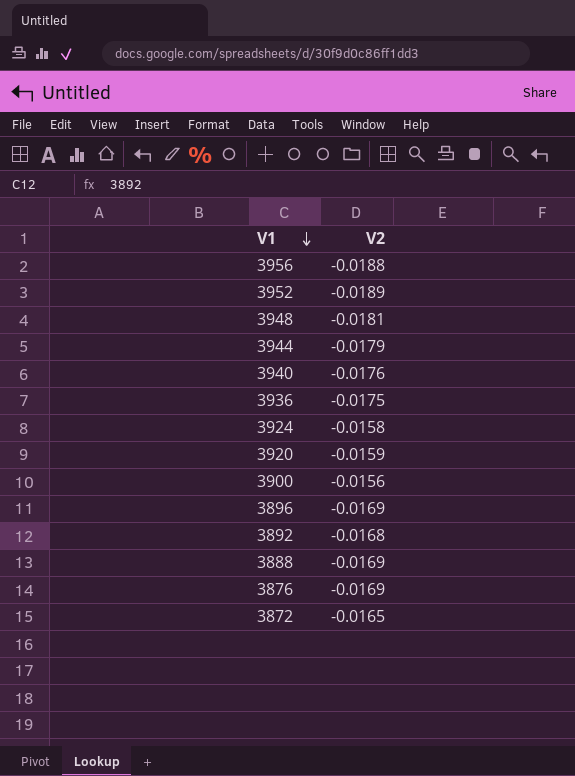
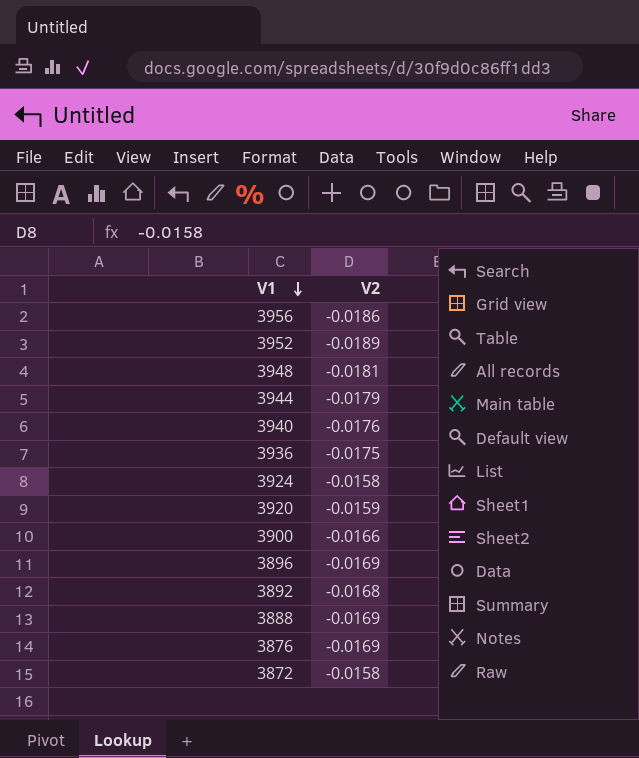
3956 | V2: -0.0188 -> -0.0186
3900 | V2: -0.0156 -> -0.0166
3872 | V2: -0.0165 -> -0.0158

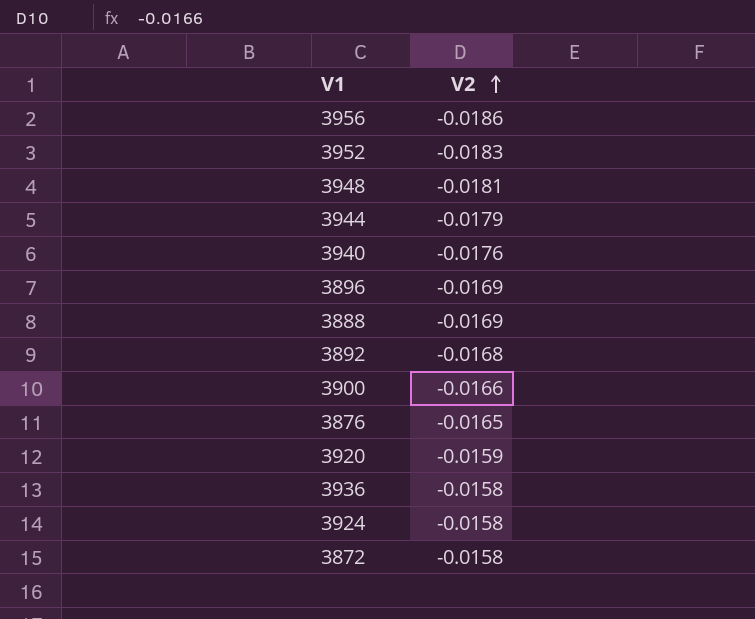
row order: V1 descending -> V2 ascending
3952 | V2: -0.0189 -> -0.0183
3876 | V2: -0.0169 -> -0.0165
3936 | V2: -0.0175 -> -0.0158

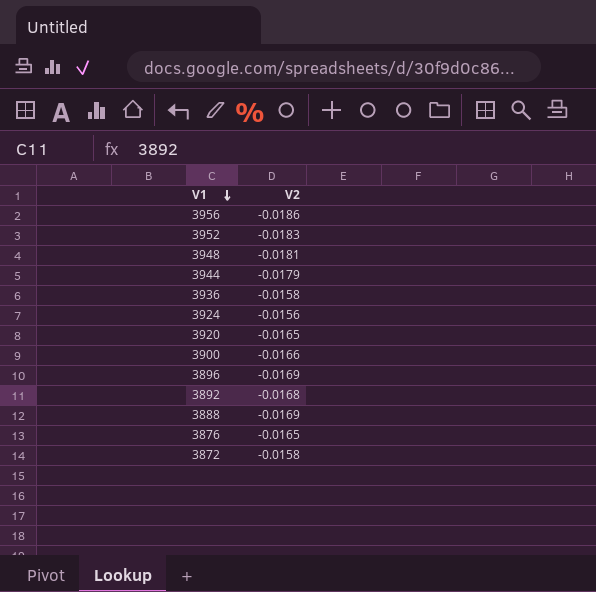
row order: V2 ascending -> V1 descending
row 3940: -0.0176 -> none
3924 | V2: -0.0158 -> -0.0156
3920 | V2: -0.0159 -> -0.0165

